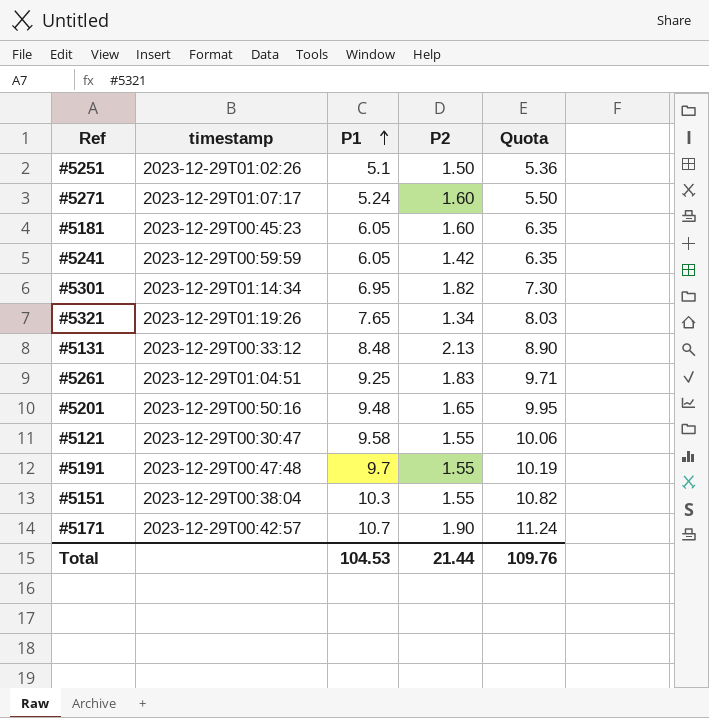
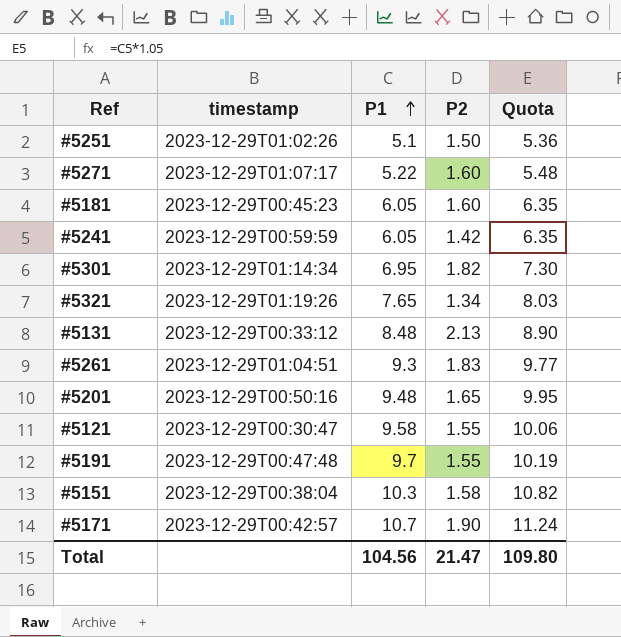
#5271 | P1: 5.24 -> 5.22
#5271 | Quota: 5.50 -> 5.48
#5261 | P1: 9.25 -> 9.3
#5261 | Quota: 9.71 -> 9.77
#5151 | P2: 1.55 -> 1.58
Total | P1: 104.53 -> 104.56
Total | P2: 21.44 -> 21.47
Total | Quota: 109.76 -> 109.80

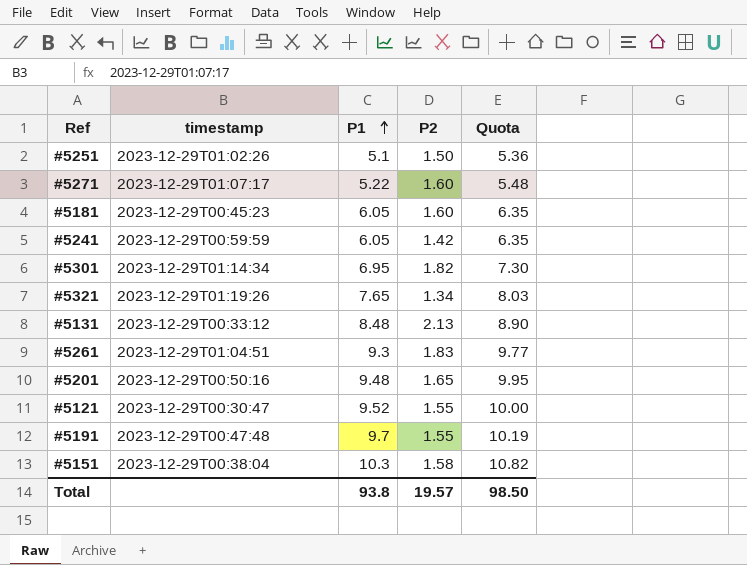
row #5171: 2023-12-29T00:42:57 | 10.7 | 1.90 | 11.24 -> none
#5121 | P1: 9.58 -> 9.52
#5121 | Quota: 10.06 -> 10.00
Total | P1: 104.56 -> 93.8
Total | P2: 21.47 -> 19.57
Total | Quota: 109.80 -> 98.50

